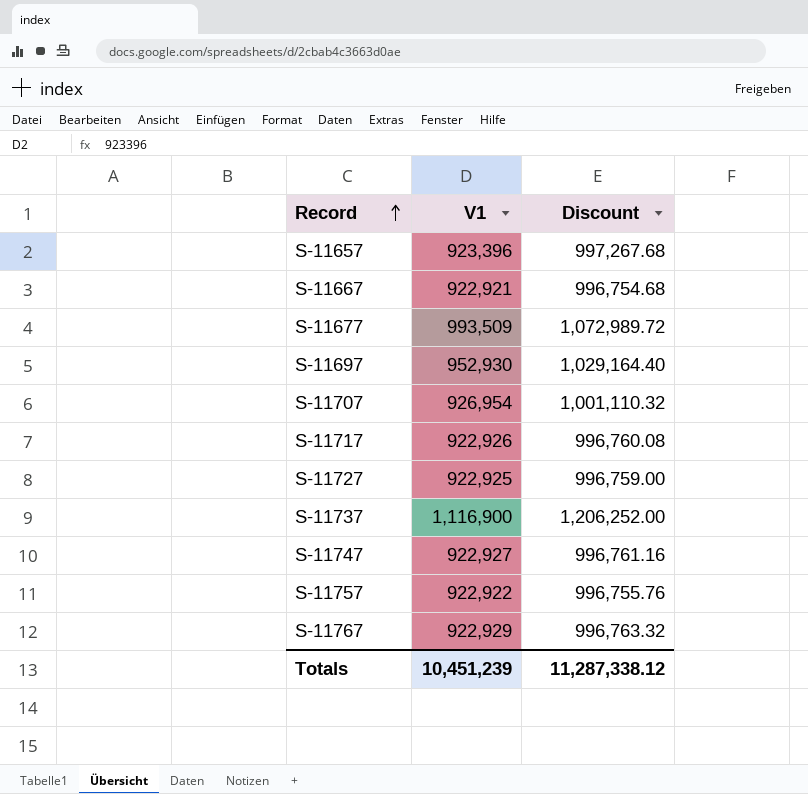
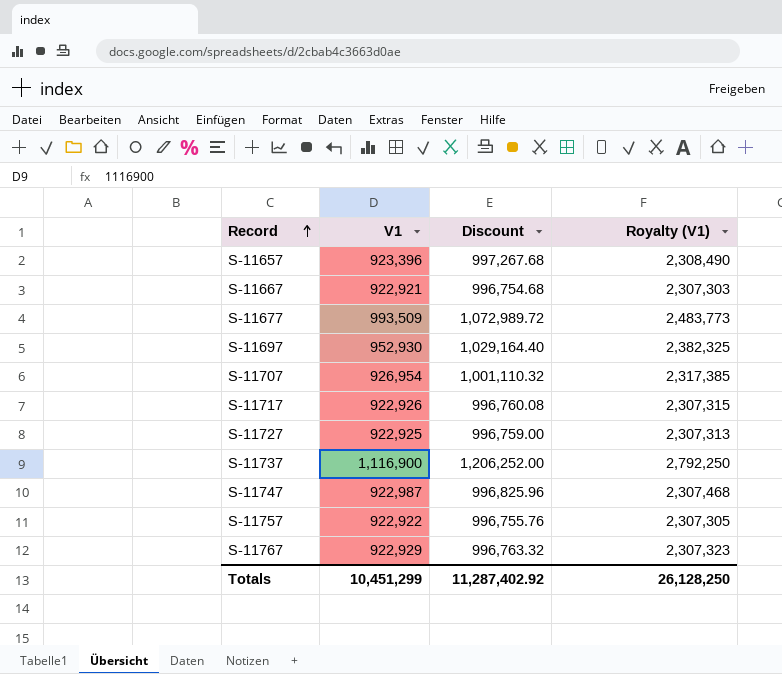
column Royalty (V1) | formula: none -> [V1] * 2.5
S-11747 | V1: 922,927 -> 922,987
S-11747 | Discount: 996,761.16 -> 996,825.96
Totals | V1: 10,451,239 -> 10,451,299
Totals | Discount: 11,287,338.12 -> 11,287,402.92

